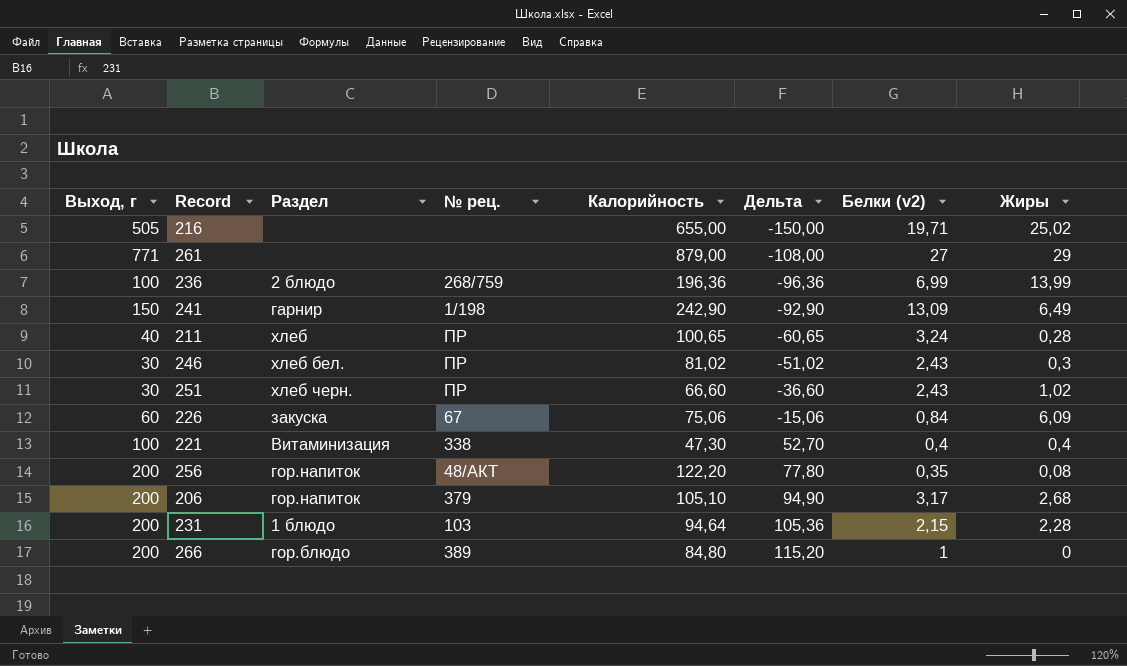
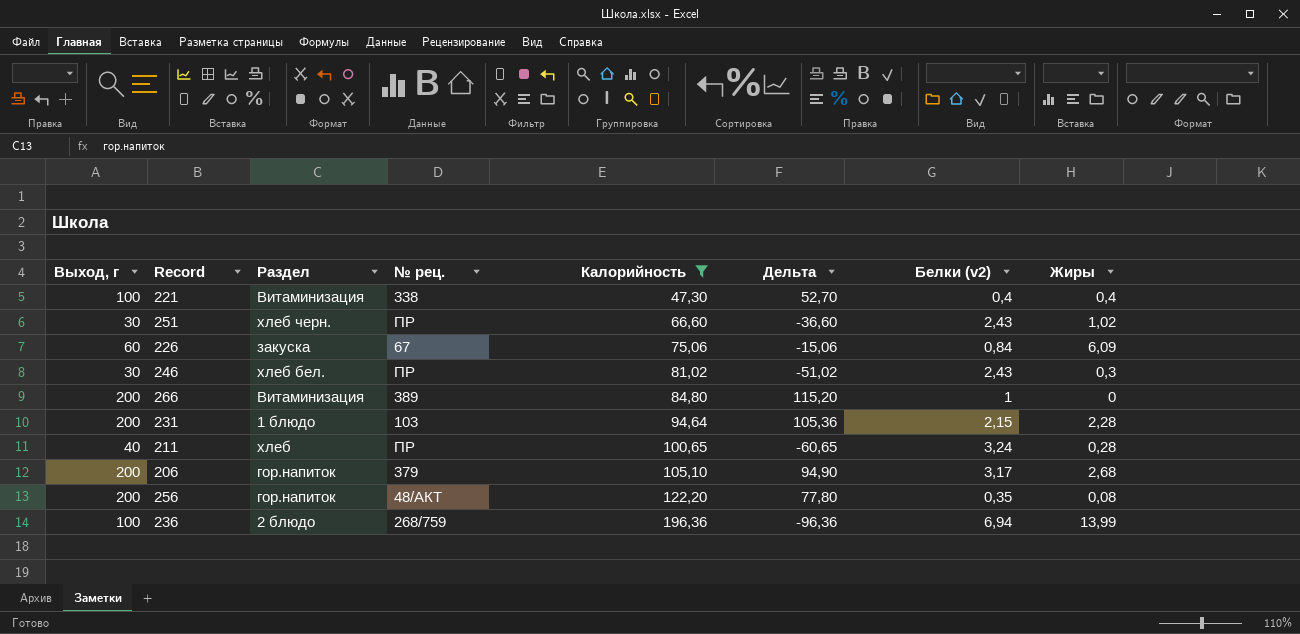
filter: none -> Калорийность <= 196,36
row order: Дельта ascending -> Калорийность ascending
266 | Раздел: гор.блюдо -> Витаминизация
236 | Белки (v2): 6,99 -> 6,94

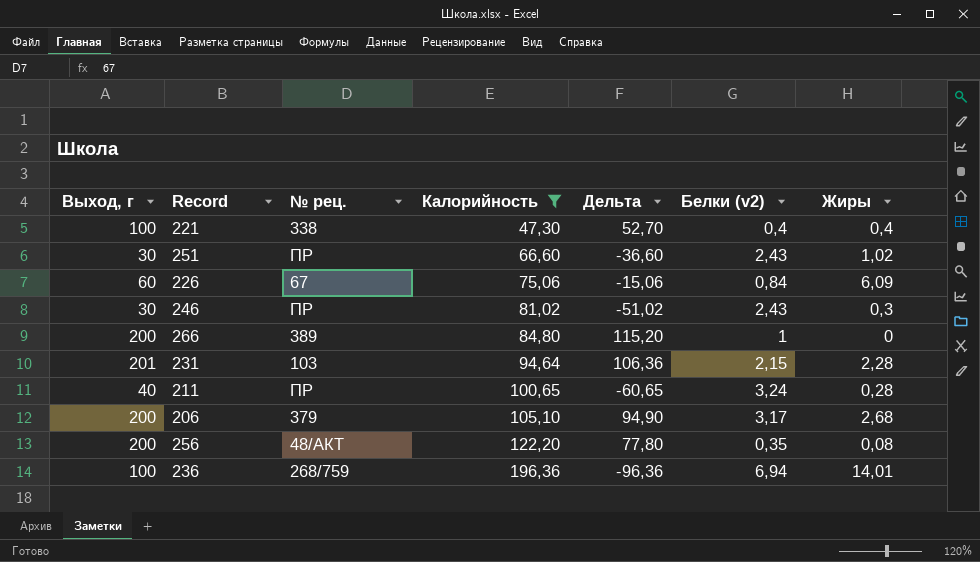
column Раздел | position: 3 -> none
231 | Выход, г: 200 -> 201
231 | Дельта: 105,36 -> 106,36
236 | Жиры: 13,99 -> 14,01

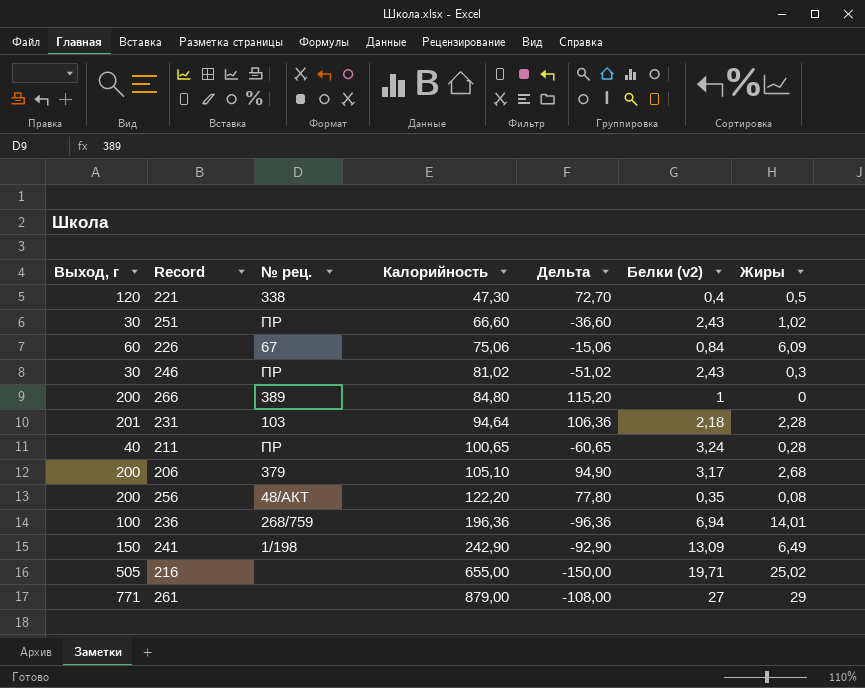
filter: Калорийность <= 196,36 -> none
221 | Выход, г: 100 -> 120
221 | Дельта: 52,70 -> 72,70
221 | Жиры: 0,4 -> 0,5
231 | Белки (v2): 2,15 -> 2,18

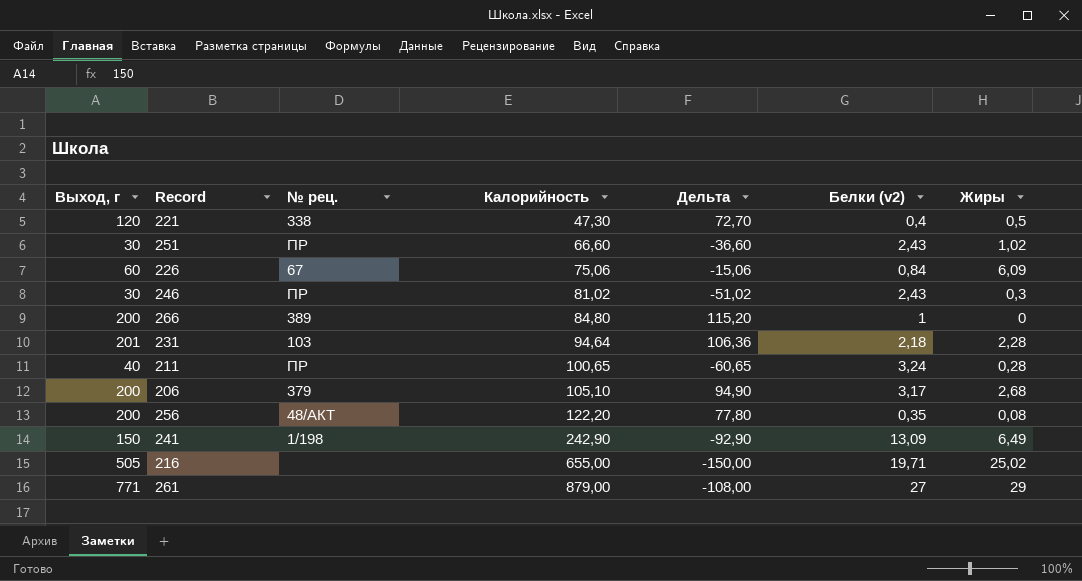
row 236: 100 | 268/759 | 196,36 | -96,36 | 6,94 | 14,01 -> none

